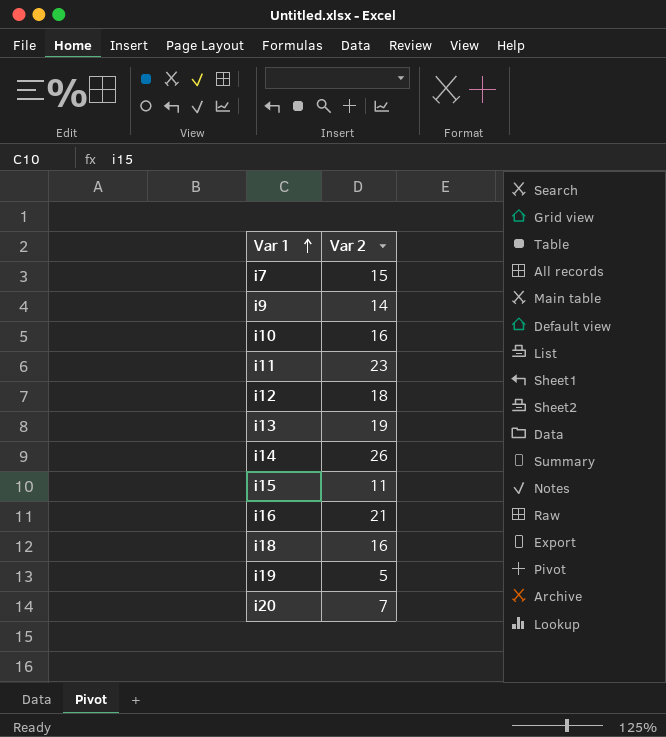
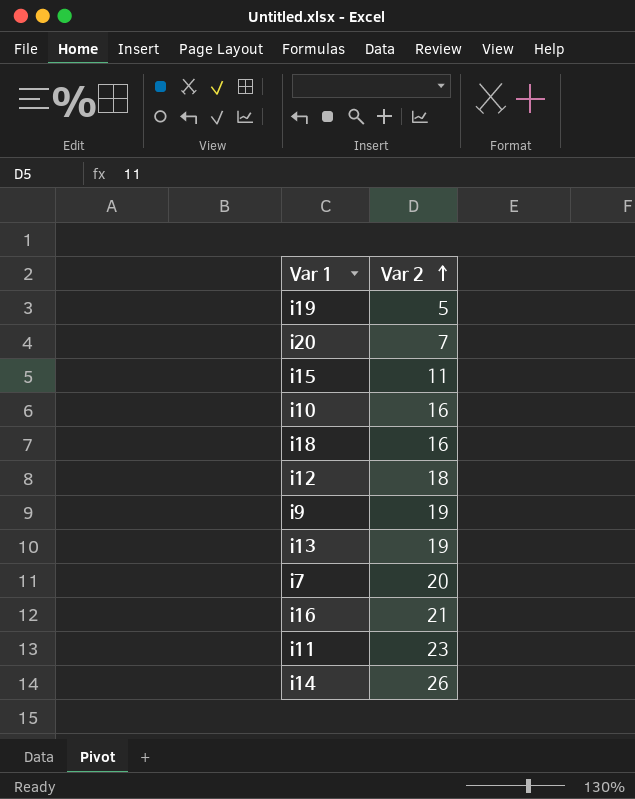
row order: Var 1 ascending -> Var 2 ascending
i9 | Var 2: 14 -> 19
i7 | Var 2: 15 -> 20

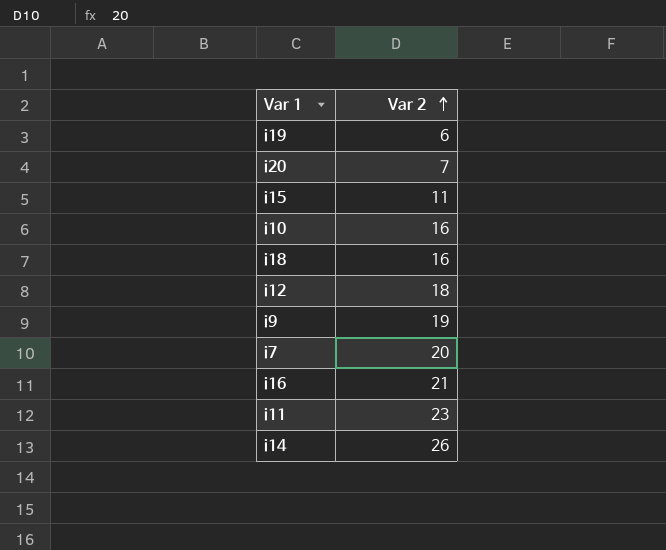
row i13: 19 -> none
i19 | Var 2: 5 -> 6

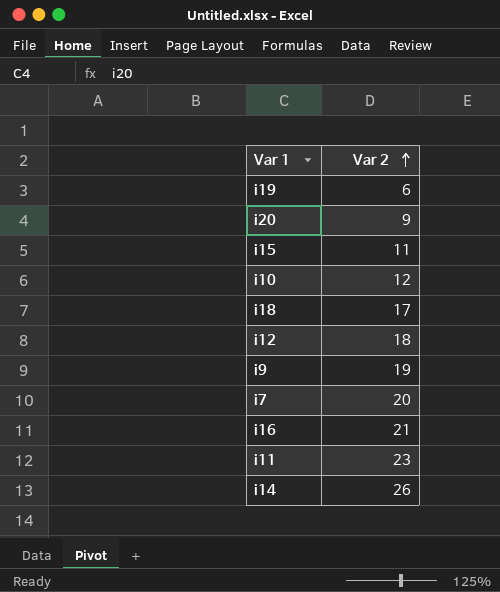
i20 | Var 2: 7 -> 9
i10 | Var 2: 16 -> 12
i18 | Var 2: 16 -> 17

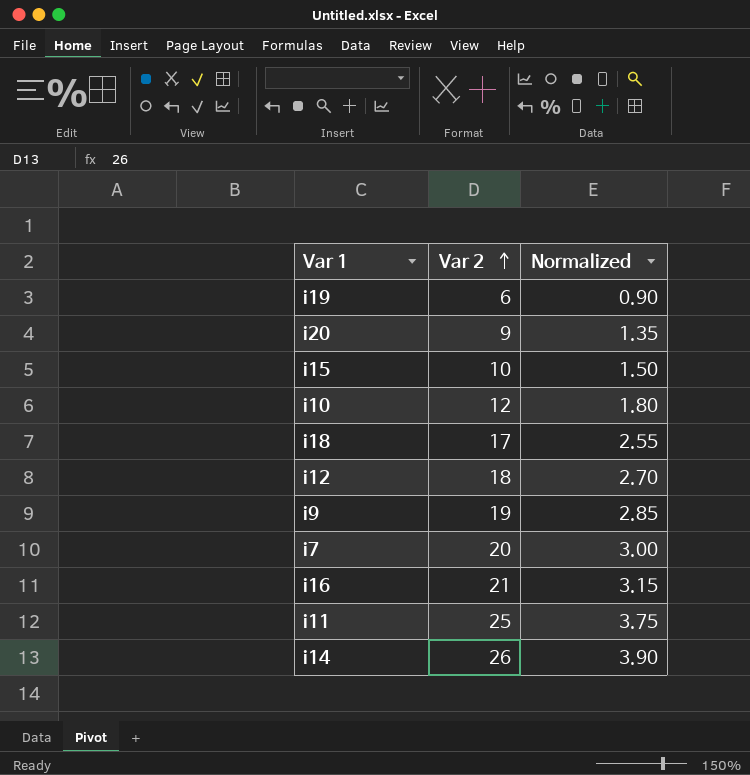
column Normalized | formula: none -> [Var 2] * 0.15
i15 | Var 2: 11 -> 10
i11 | Var 2: 23 -> 25

